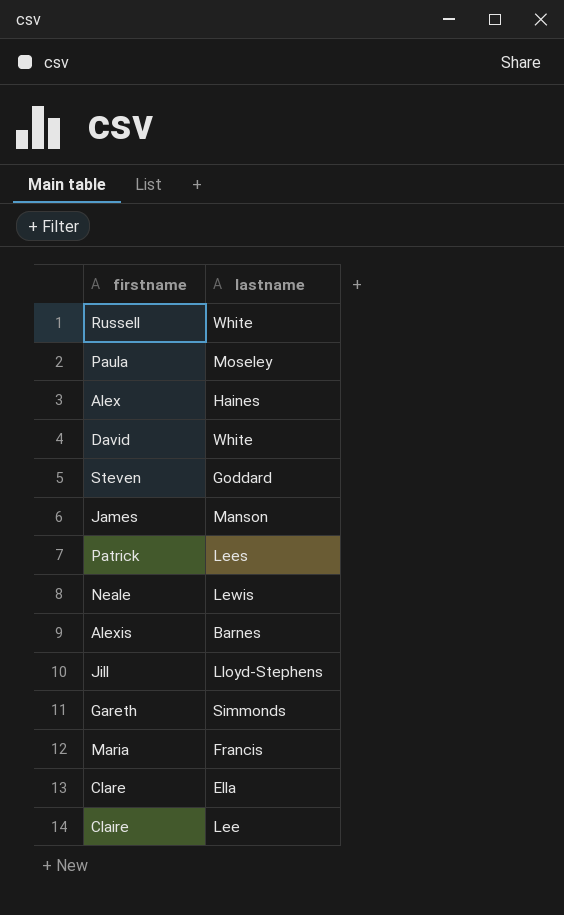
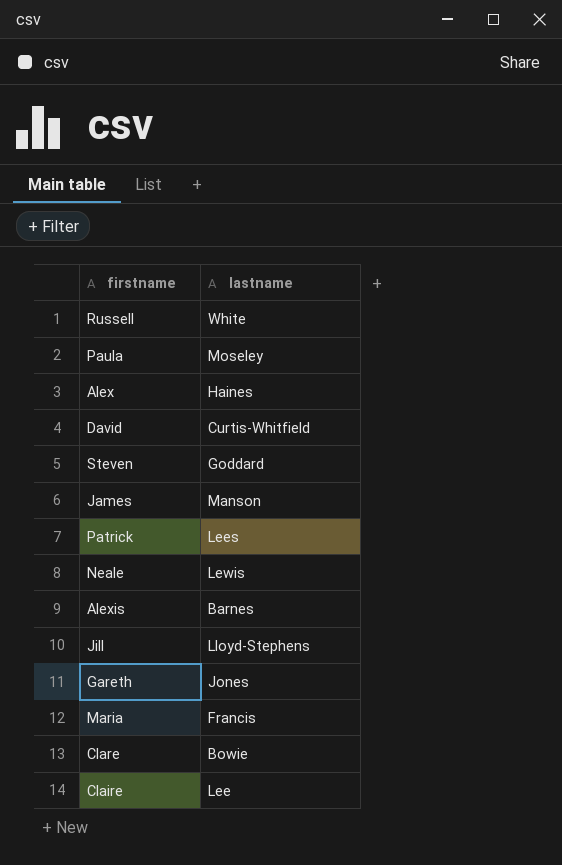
David | lastname: White -> Curtis-Whitfield
Gareth | lastname: Simmonds -> Jones
Clare | lastname: Ella -> Bowie

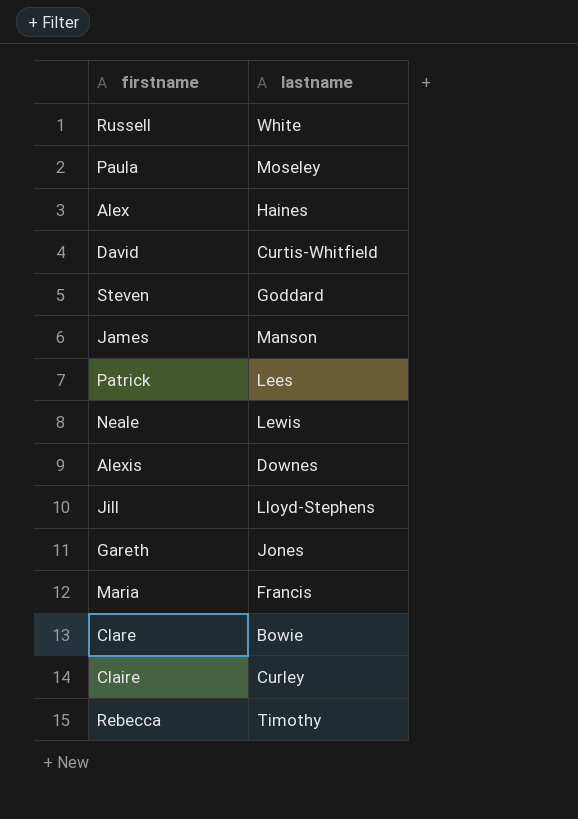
Alexis | lastname: Barnes -> Downes
Claire | lastname: Lee -> Curley
row Rebecca: none -> Timothy

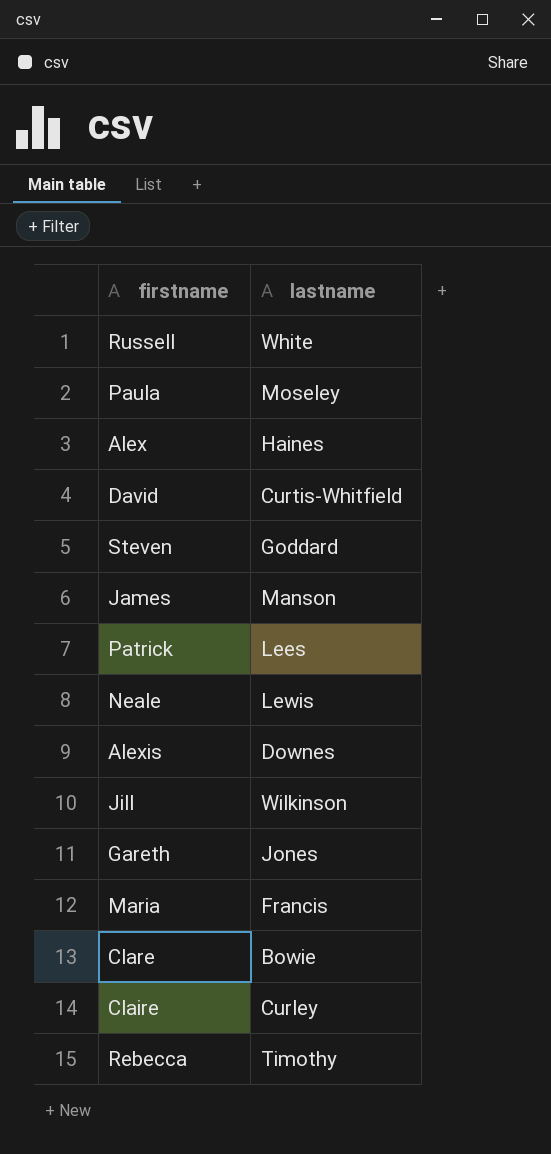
Jill | lastname: Lloyd-Stephens -> Wilkinson

